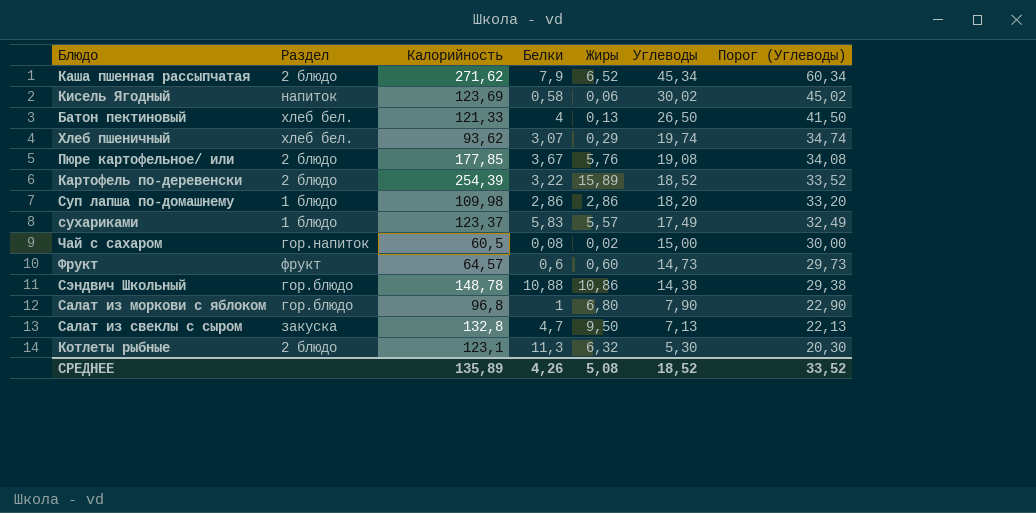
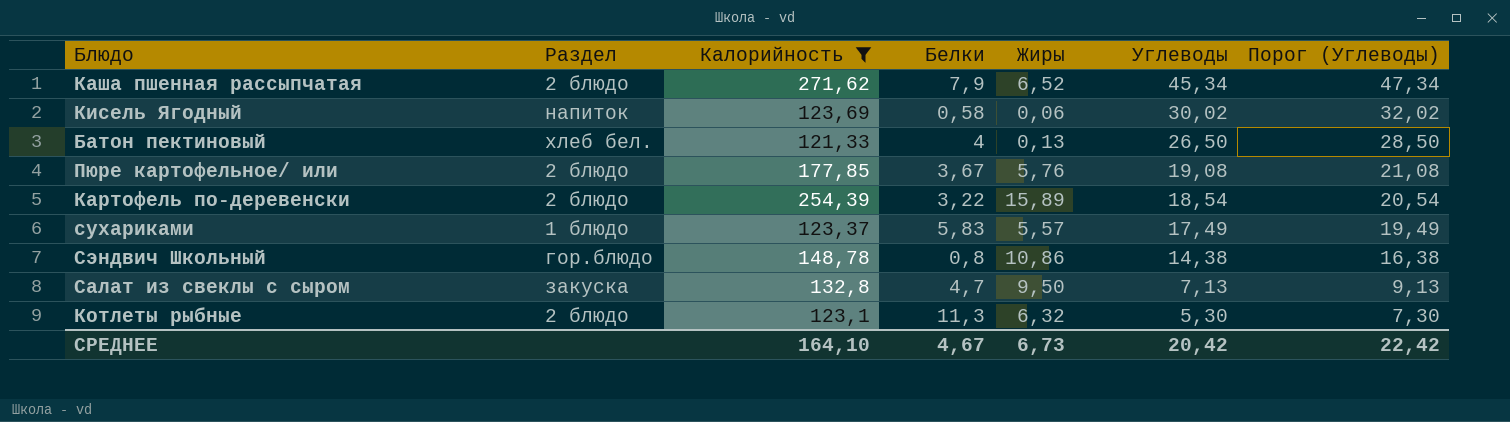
filter: none -> Калорийность >= 121,33
column Порог (Углеводы) | formula: [Углеводы] + 15 -> [Углеводы] + 2
Картофель по-деревенски | Углеводы: 18,52 -> 18,54
Сэндвич Школьный | Белки: 10,88 -> 0,8
СРЕДНЕЕ | Калорийность: 135,89 -> 164,10
СРЕДНЕЕ | Белки: 4,26 -> 4,67
СРЕДНЕЕ | Жиры: 5,08 -> 6,73
СРЕДНЕЕ | Углеводы: 18,52 -> 20,42
СРЕДНЕЕ | Порог (Углеводы): 33,52 -> 22,42

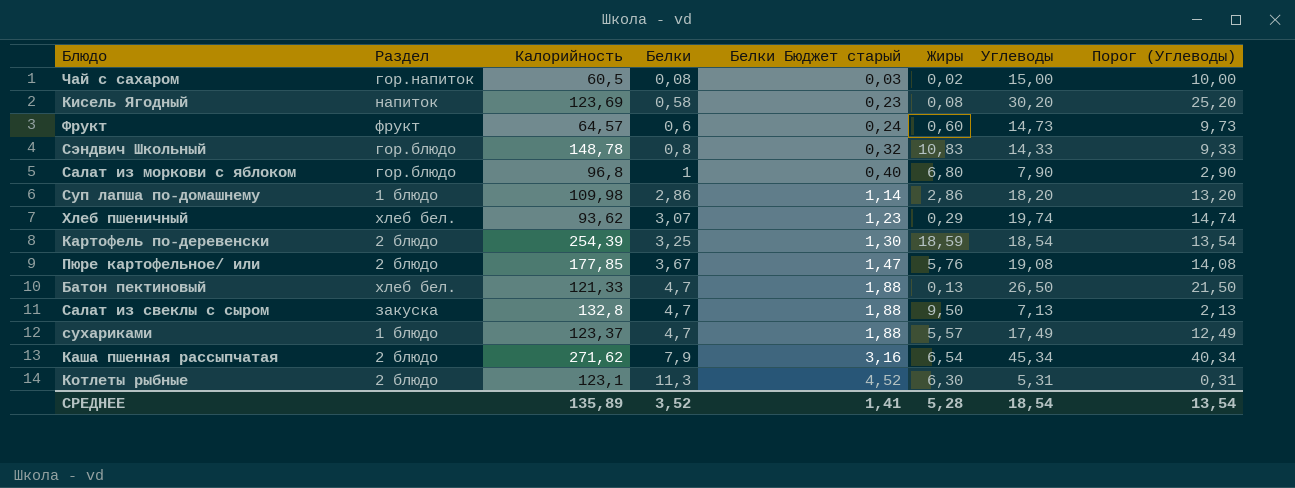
filter: Калорийность >= 121,33 -> none
row order: Углеводы descending -> Белки ascending
column Белки Бюджет старый | formula: none -> [Белки] * 0,4
column Порог (Углеводы) | formula: [Углеводы] + 2 -> [Углеводы] - 5
Кисель Ягодный | Жиры: 0,06 -> 0,08
Кисель Ягодный | Углеводы: 30,02 -> 30,20
Сэндвич Школьный | Жиры: 10,86 -> 10,83
Сэндвич Школьный | Углеводы: 14,38 -> 14,33
Картофель по-деревенски | Белки: 3,22 -> 3,25
Картофель по-деревенски | Жиры: 15,89 -> 18,59
Батон пектиновый | Белки: 4 -> 4,7
сухариками | Белки: 5,83 -> 4,7
Каша пшенная рассыпчатая | Жиры: 6,52 -> 6,54
Котлеты рыбные | Жиры: 6,32 -> 6,30
Котлеты рыбные | Углеводы: 5,30 -> 5,31
СРЕДНЕЕ | Калорийность: 164,10 -> 135,89
СРЕДНЕЕ | Белки: 4,67 -> 3,52
СРЕДНЕЕ | Жиры: 6,73 -> 5,28
СРЕДНЕЕ | Углеводы: 20,42 -> 18,54
СРЕДНЕЕ | Порог (Углеводы): 22,42 -> 13,54

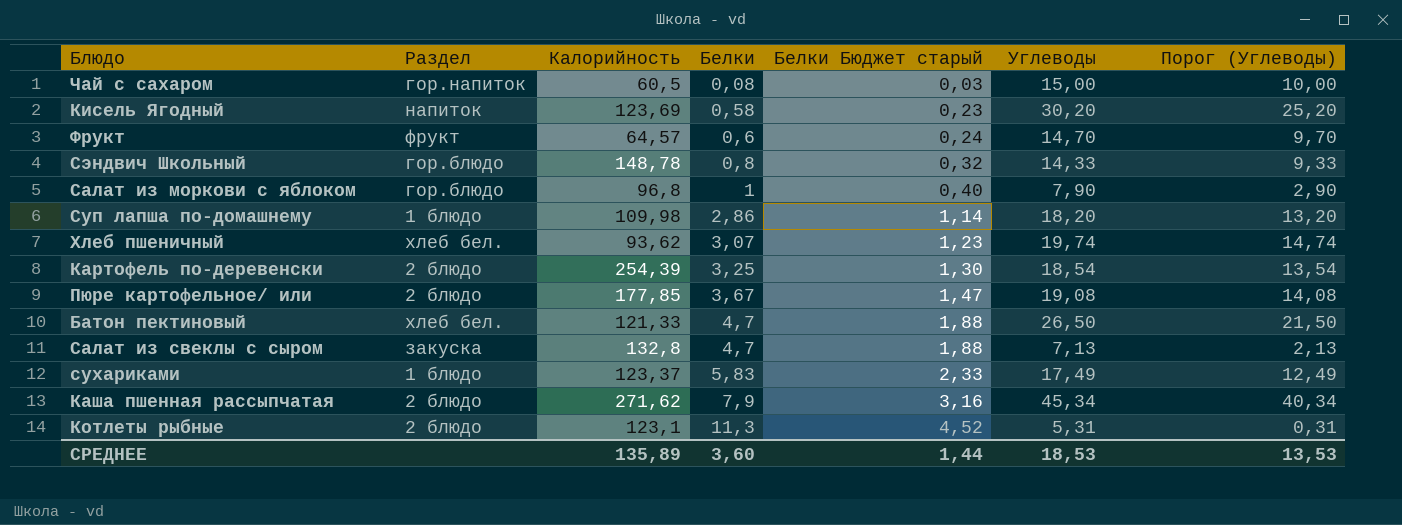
column Жиры | position: 6 -> none
Фрукт | Углеводы: 14,73 -> 14,70
Фрукт | Порог (Углеводы): 9,73 -> 9,70
сухариками | Белки: 4,7 -> 5,83
сухариками | Белки Бюджет старый: 1,88 -> 2,33
СРЕДНЕЕ | Белки: 3,52 -> 3,60
СРЕДНЕЕ | Белки Бюджет старый: 1,41 -> 1,44
СРЕДНЕЕ | Углеводы: 18,54 -> 18,53
СРЕДНЕЕ | Порог (Углеводы): 13,54 -> 13,53

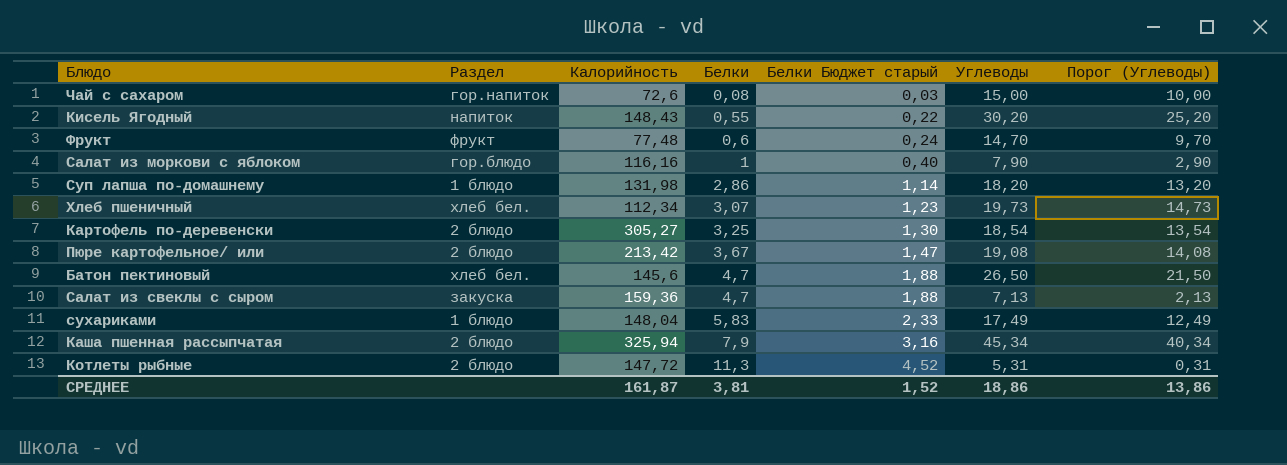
row Сэндвич Школьный: гор.блюдо | 148,78 | 0,8 | 0,32 | 14,33 | 9,33 -> none
Чай с сахаром | Калорийность: 60,5 -> 72,6
Кисель Ягодный | Калорийность: 123,69 -> 148,43
Кисель Ягодный | Белки: 0,58 -> 0,55
Кисель Ягодный | Белки Бюджет старый: 0,23 -> 0,22
Фрукт | Калорийность: 64,57 -> 77,48
Салат из моркови с яблоком | Калорийность: 96,8 -> 116,16
Суп лапша по-домашнему | Калорийность: 109,98 -> 131,98
Хлеб пшеничный | Калорийность: 93,62 -> 112,34
Хлеб пшеничный | Углеводы: 19,74 -> 19,73
Хлеб пшеничный | Порог (Углеводы): 14,74 -> 14,73
Картофель по-деревенски | Калорийность: 254,39 -> 305,27
Пюре картофельное/ или | Калорийность: 177,85 -> 213,42
Батон пектиновый | Калорийность: 121,33 -> 145,6
Салат из свеклы с сыром | Калорийность: 132,8 -> 159,36
сухариками | Калорийность: 123,37 -> 148,04
Каша пшенная рассыпчатая | Калорийность: 271,62 -> 325,94
Котлеты рыбные | Калорийность: 123,1 -> 147,72
СРЕДНЕЕ | Калорийность: 135,89 -> 161,87
СРЕДНЕЕ | Белки: 3,60 -> 3,81
СРЕДНЕЕ | Белки Бюджет старый: 1,44 -> 1,52
СРЕДНЕЕ | Углеводы: 18,53 -> 18,86
СРЕДНЕЕ | Порог (Углеводы): 13,53 -> 13,86

